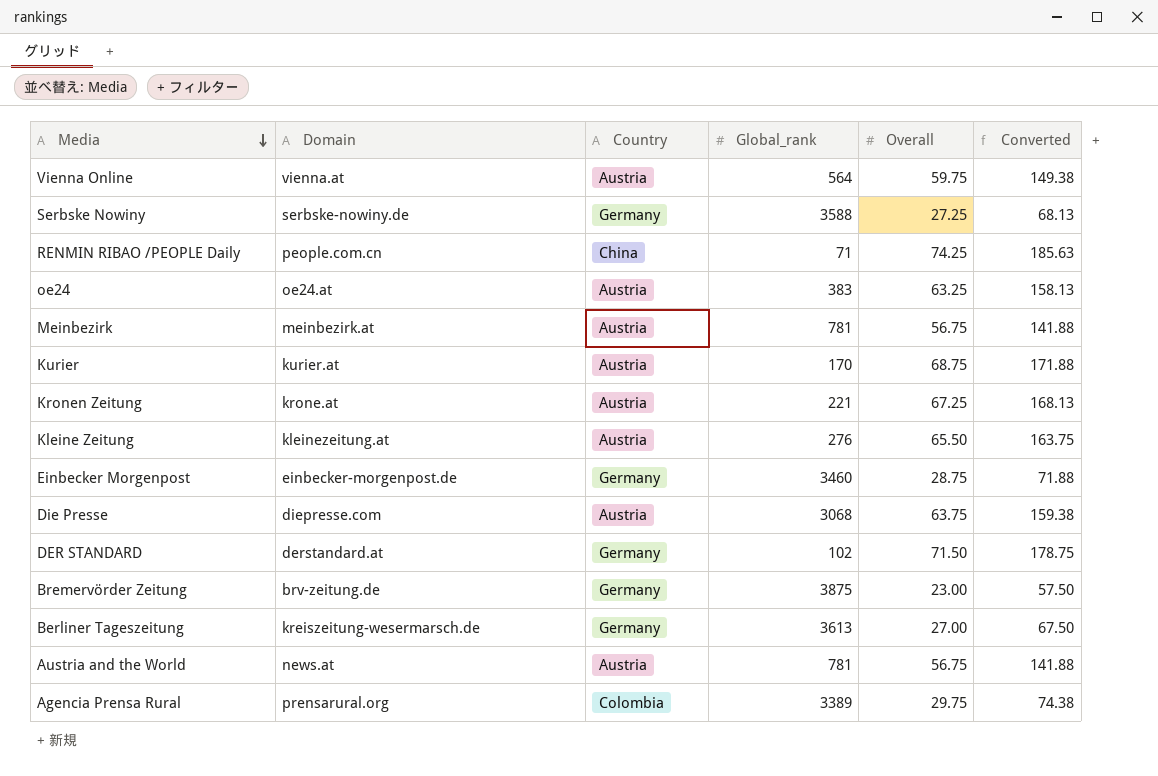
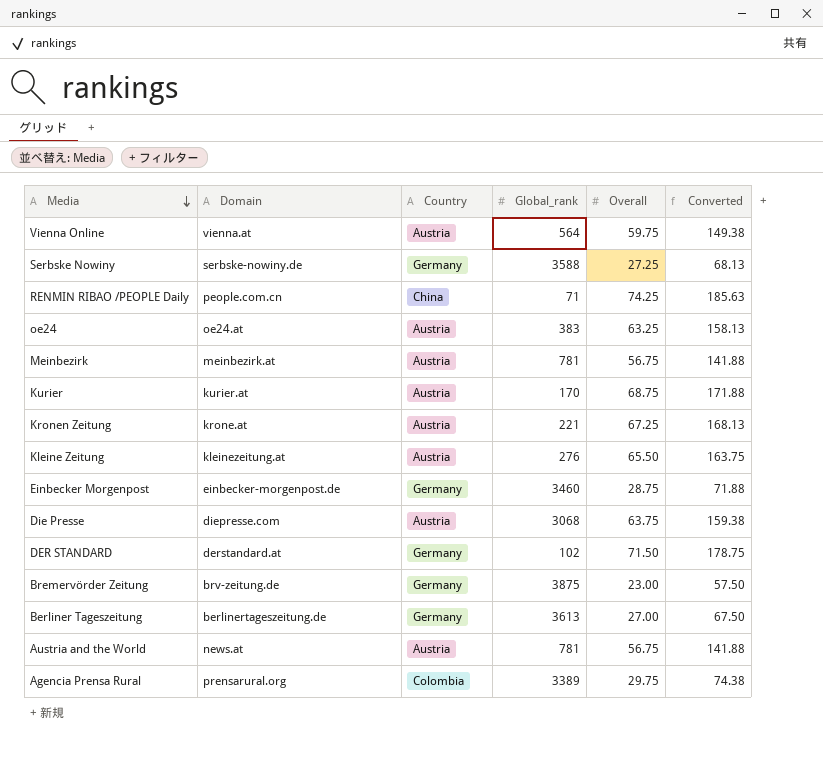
Berliner Tageszeitung | Domain: kreiszeitung-wesermarsch.de -> berlinertageszeitung.de

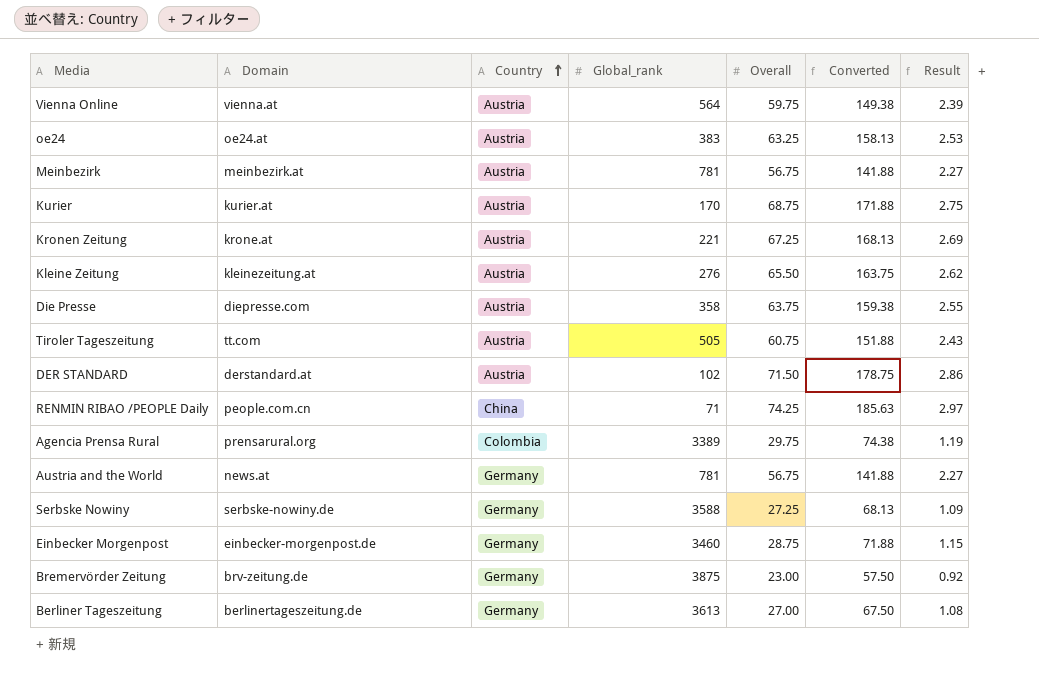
row order: Media descending -> Country ascending
column Result | formula: none -> [Overall] * 0.04
Die Presse | Global_rank: 3068 -> 358
row Tiroler Tageszeitung: none -> tt.com | Austria | 505 | 60.75 | 151.88 | 2.43
DER STANDARD | Country: Germany -> Austria
Austria and the World | Country: Austria -> Germany

